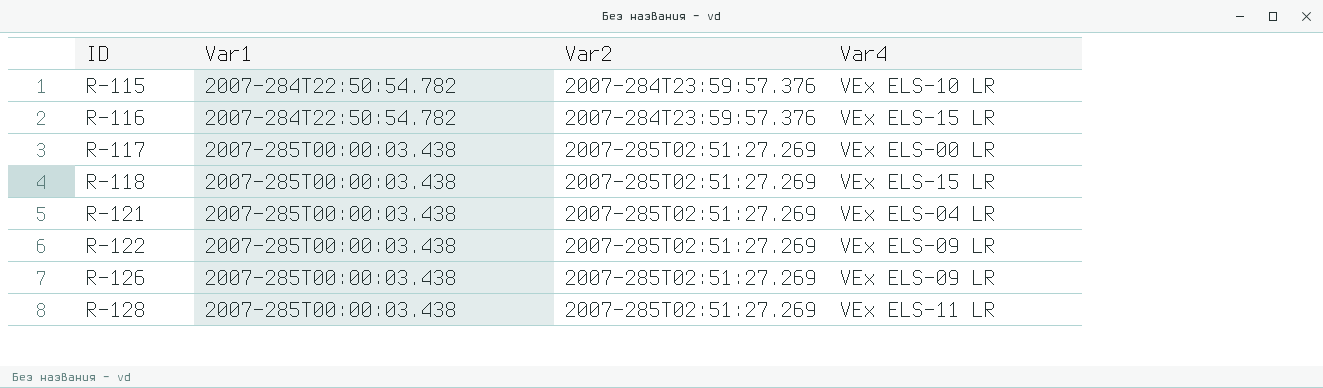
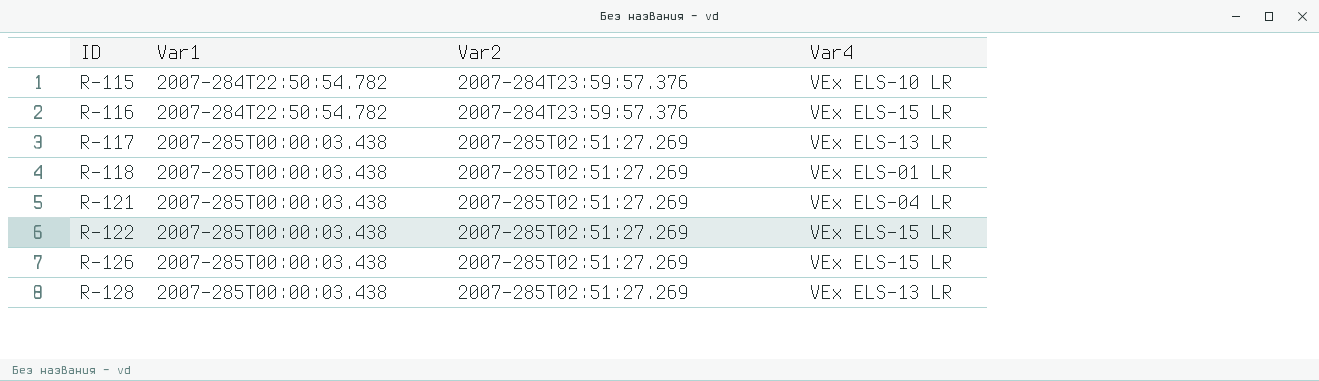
R-117 | Var4: VEx ELS-00 LR -> VEx ELS-13 LR
R-118 | Var4: VEx ELS-15 LR -> VEx ELS-01 LR
R-122 | Var4: VEx ELS-09 LR -> VEx ELS-15 LR
R-126 | Var4: VEx ELS-09 LR -> VEx ELS-15 LR
R-128 | Var4: VEx ELS-11 LR -> VEx ELS-13 LR

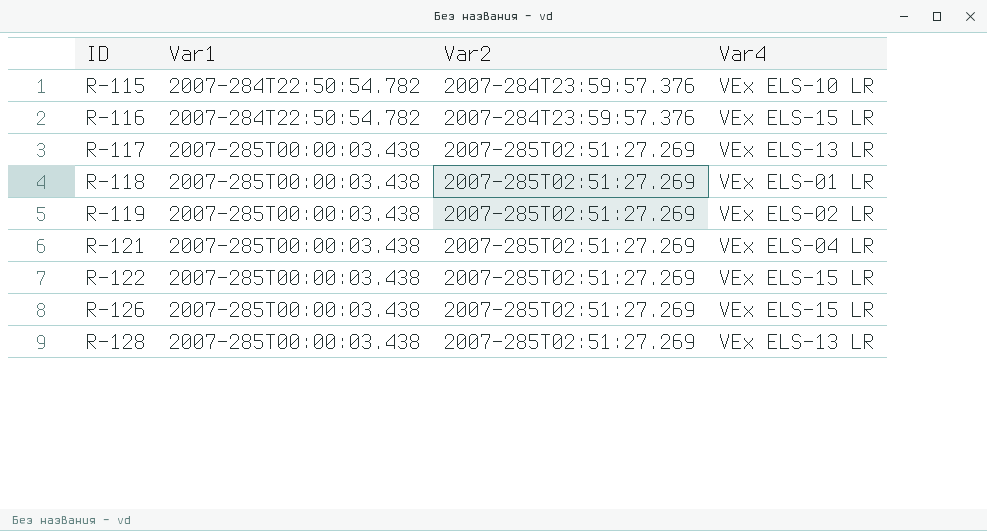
row R-119: none -> 2007-285T00:00:03.438 | 2007-285T02:51:27.269 | VEx ELS-02 LR

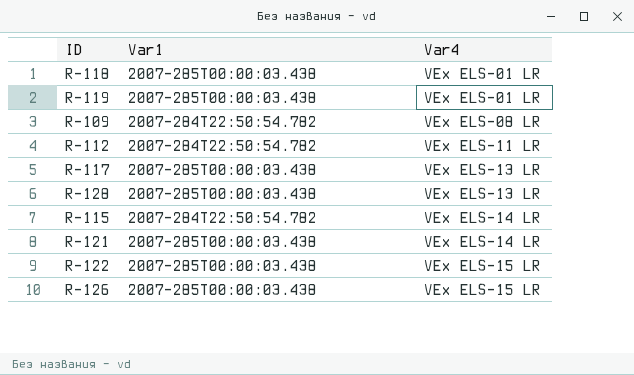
row order: ID ascending -> Var4 ascending
column Var2 | position: 3 -> none
row R-116: 2007-284T22:50:54.782 | 2007-284T23:59:57.376 | VEx ELS-15 LR -> none
R-119 | Var4: VEx ELS-02 LR -> VEx ELS-01 LR
row R-109: none -> 2007-284T22:50:54.782 | VEx ELS-08 LR
row R-112: none -> 2007-284T22:50:54.782 | VEx ELS-11 LR
R-115 | Var4: VEx ELS-10 LR -> VEx ELS-14 LR
R-121 | Var4: VEx ELS-04 LR -> VEx ELS-14 LR

